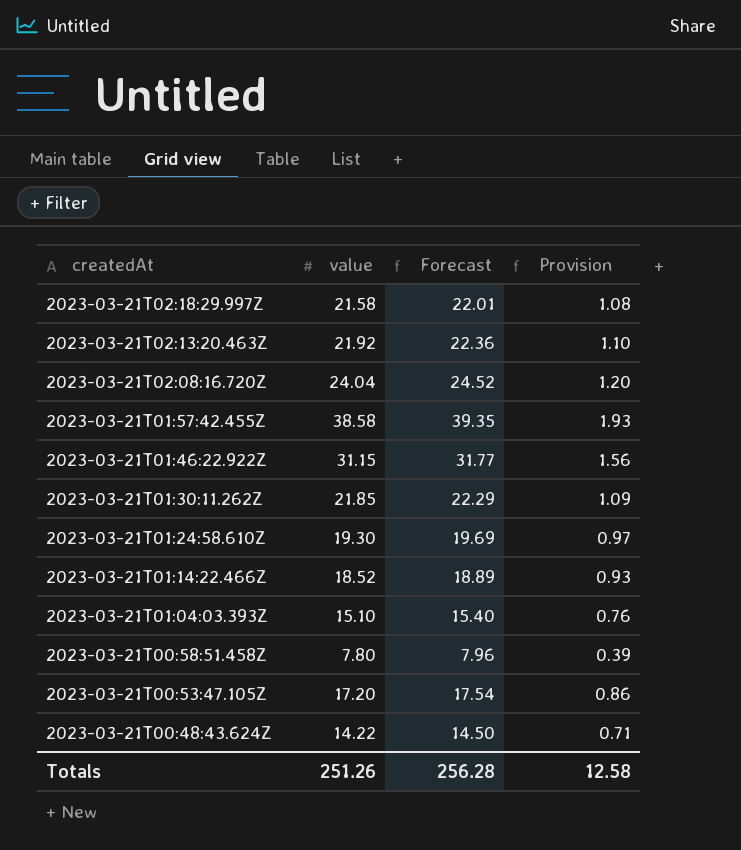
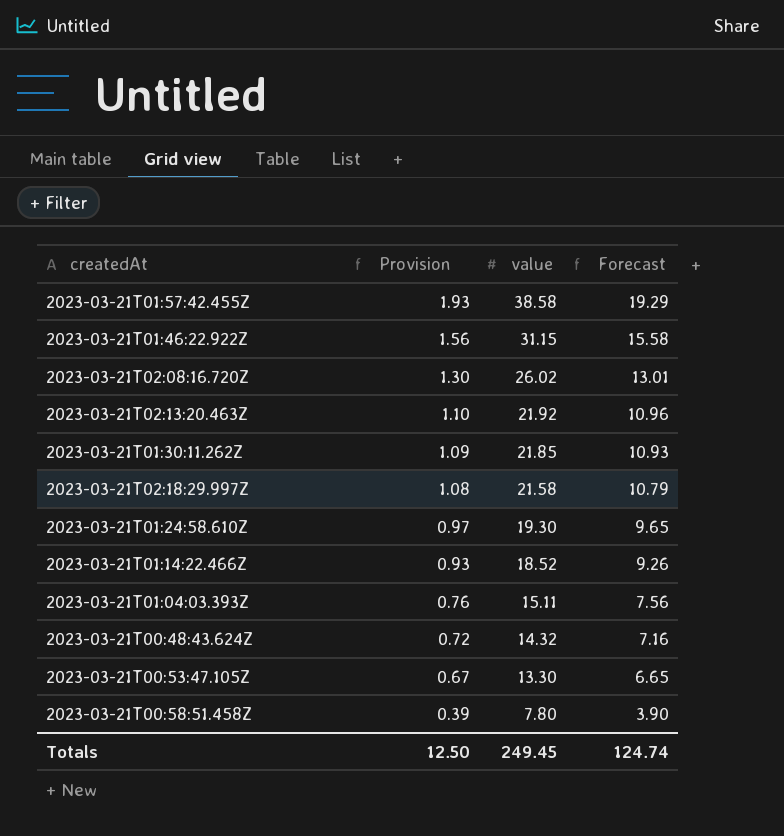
row order: createdAt descending -> Provision descending
column Provision | position: 4 -> 2
column Forecast | formula: [value] * 1.02 -> [value] * 0.5
2023-03-21T02:08:16.720Z | Provision: 1.20 -> 1.30
2023-03-21T02:08:16.720Z | value: 24.04 -> 26.02
2023-03-21T01:04:03.393Z | value: 15.10 -> 15.11
2023-03-21T00:48:43.624Z | Provision: 0.71 -> 0.72
2023-03-21T00:48:43.624Z | value: 14.22 -> 14.32
2023-03-21T00:53:47.105Z | Provision: 0.86 -> 0.67
2023-03-21T00:53:47.105Z | value: 17.20 -> 13.30
Totals | Provision: 12.58 -> 12.50
Totals | value: 251.26 -> 249.45
Totals | Forecast: 256.28 -> 124.74

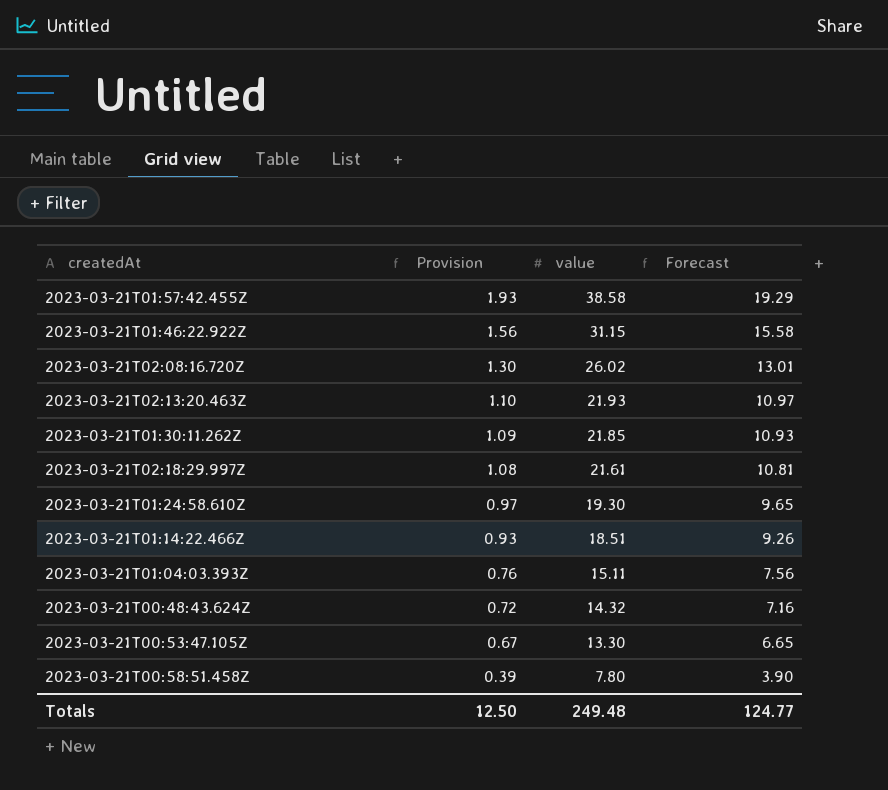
2023-03-21T02:13:20.463Z | value: 21.92 -> 21.93
2023-03-21T02:13:20.463Z | Forecast: 10.96 -> 10.97
2023-03-21T02:18:29.997Z | value: 21.58 -> 21.61
2023-03-21T02:18:29.997Z | Forecast: 10.79 -> 10.81
2023-03-21T01:14:22.466Z | value: 18.52 -> 18.51
Totals | value: 249.45 -> 249.48
Totals | Forecast: 124.74 -> 124.77

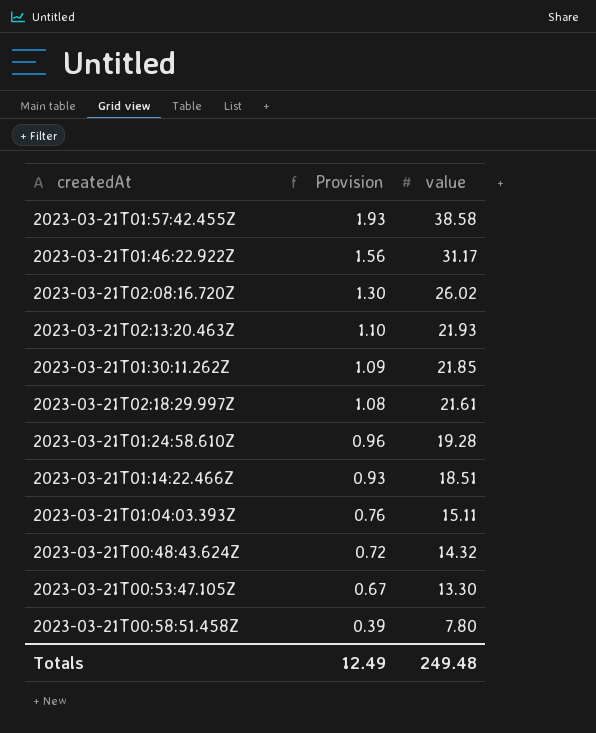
column Forecast | formula: [value] * 0.5 -> none
2023-03-21T01:46:22.922Z | value: 31.15 -> 31.17
2023-03-21T01:24:58.610Z | Provision: 0.97 -> 0.96
2023-03-21T01:24:58.610Z | value: 19.30 -> 19.28
Totals | Provision: 12.50 -> 12.49

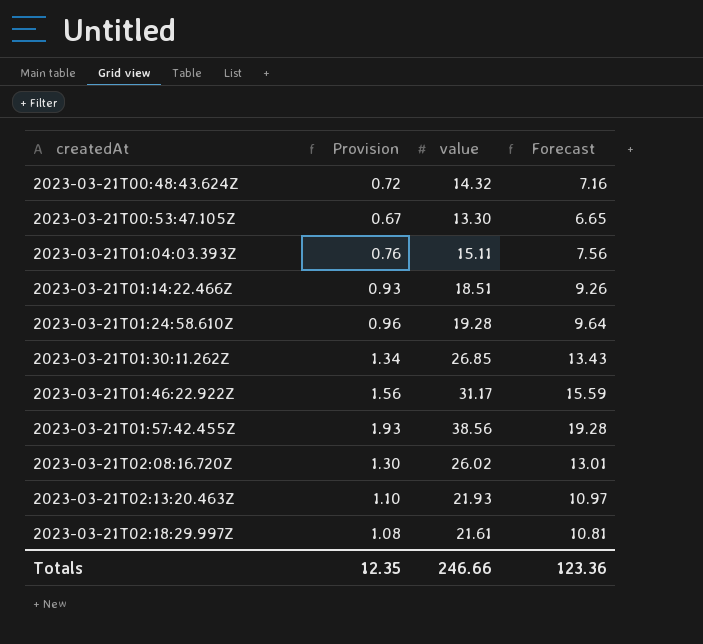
row order: Provision descending -> createdAt ascending
column Forecast | formula: none -> [value] * 0.5
row 2023-03-21T00:58:51.458Z: 0.39 | 7.80 -> none
2023-03-21T01:30:11.262Z | Provision: 1.09 -> 1.34
2023-03-21T01:30:11.262Z | value: 21.85 -> 26.85
2023-03-21T01:57:42.455Z | value: 38.58 -> 38.56
Totals | Provision: 12.49 -> 12.35
Totals | value: 249.48 -> 246.66

